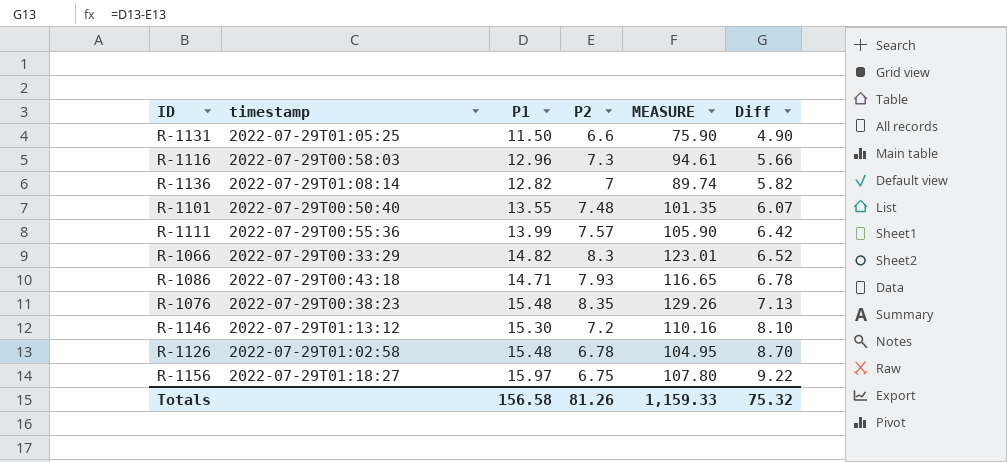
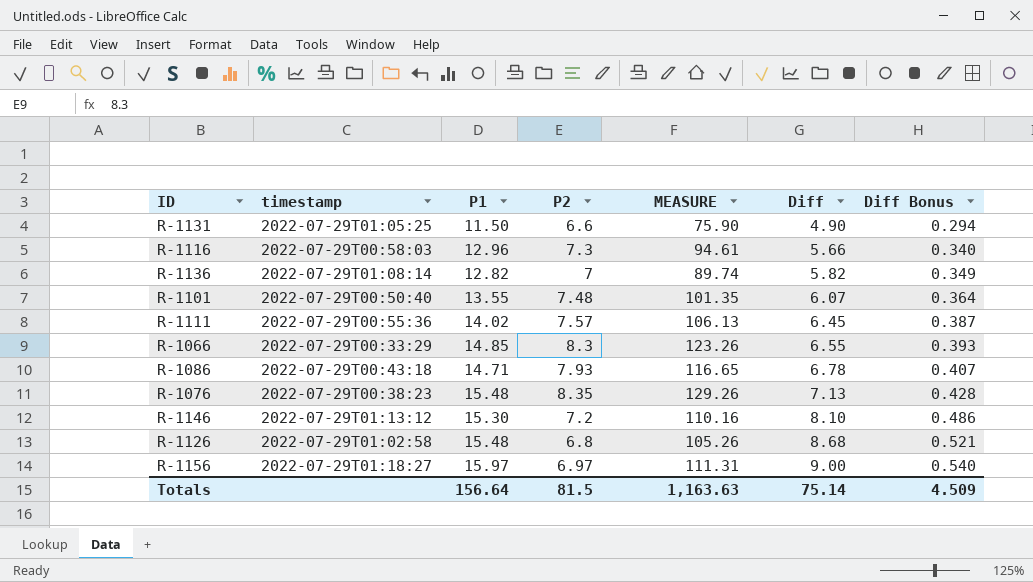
column Diff Bonus | formula: none -> [Diff] * 0.06
R-1111 | P1: 13.99 -> 14.02
R-1111 | MEASURE: 105.90 -> 106.13
R-1111 | Diff: 6.42 -> 6.45
R-1066 | P1: 14.82 -> 14.85
R-1066 | MEASURE: 123.01 -> 123.26
R-1066 | Diff: 6.52 -> 6.55
R-1126 | P2: 6.78 -> 6.8
R-1126 | MEASURE: 104.95 -> 105.26
R-1126 | Diff: 8.70 -> 8.68
R-1156 | P2: 6.75 -> 6.97
R-1156 | MEASURE: 107.80 -> 111.31
R-1156 | Diff: 9.22 -> 9.00
Totals | P1: 156.58 -> 156.64
Totals | P2: 81.26 -> 81.5
Totals | MEASURE: 1,159.33 -> 1,163.63
Totals | Diff: 75.32 -> 75.14

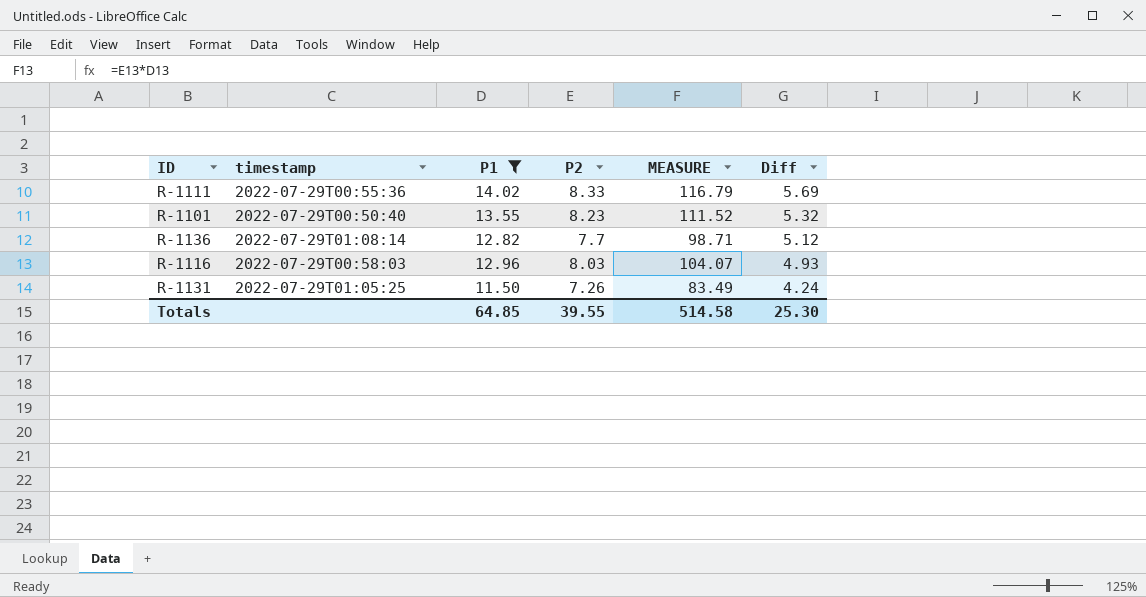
filter: none -> P1 <= 14.02
row order: Diff ascending -> Diff descending
column Diff Bonus | formula: [Diff] * 0.06 -> none
R-1111 | P2: 7.57 -> 8.33
R-1111 | MEASURE: 106.13 -> 116.79
R-1111 | Diff: 6.45 -> 5.69
R-1101 | P2: 7.48 -> 8.23
R-1101 | MEASURE: 101.35 -> 111.52
R-1101 | Diff: 6.07 -> 5.32
R-1136 | P2: 7 -> 7.7
R-1136 | MEASURE: 89.74 -> 98.71
R-1136 | Diff: 5.82 -> 5.12
R-1116 | P2: 7.3 -> 8.03
R-1116 | MEASURE: 94.61 -> 104.07
R-1116 | Diff: 5.66 -> 4.93
R-1131 | P2: 6.6 -> 7.26
R-1131 | MEASURE: 75.90 -> 83.49
R-1131 | Diff: 4.90 -> 4.24
Totals | P1: 156.64 -> 64.85
Totals | P2: 81.5 -> 39.55
Totals | MEASURE: 1,163.63 -> 514.58
Totals | Diff: 75.14 -> 25.30

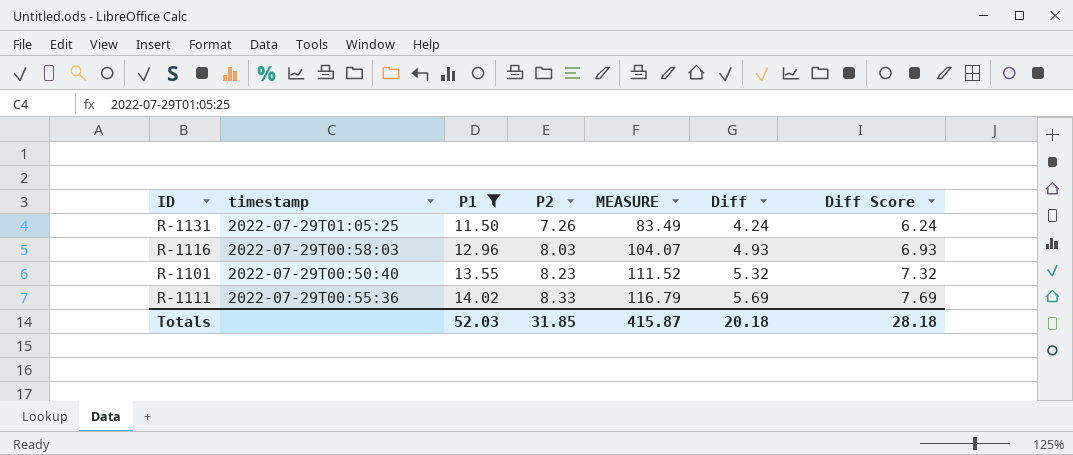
row order: Diff descending -> P1 ascending
column Diff Score | formula: none -> [Diff] + 2
row R-1136: 2022-07-29T01:08:14 | 12.82 | 7.7 | 98.71 | 5.12 -> none
Totals | P1: 64.85 -> 52.03
Totals | P2: 39.55 -> 31.85
Totals | MEASURE: 514.58 -> 415.87
Totals | Diff: 25.30 -> 20.18

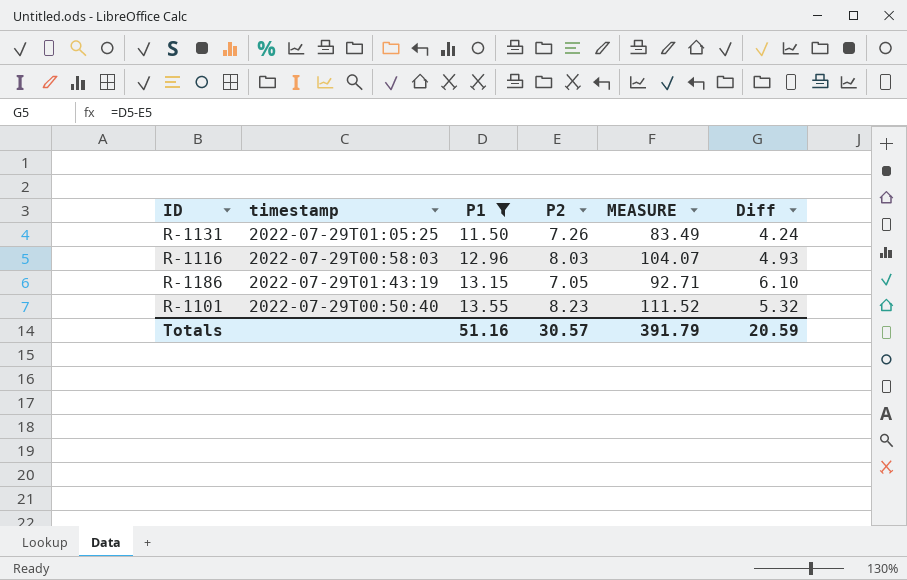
column Diff Score | formula: [Diff] + 2 -> none
row R-1111: 2022-07-29T00:55:36 | 14.02 | 8.33 | 116.79 | 5.69 | 7.69 -> none
row R-1186: none -> 2022-07-29T01:43:19 | 13.15 | 7.05 | 92.71 | 6.10
Totals | P1: 52.03 -> 51.16
Totals | P2: 31.85 -> 30.57
Totals | MEASURE: 415.87 -> 391.79
Totals | Diff: 20.18 -> 20.59

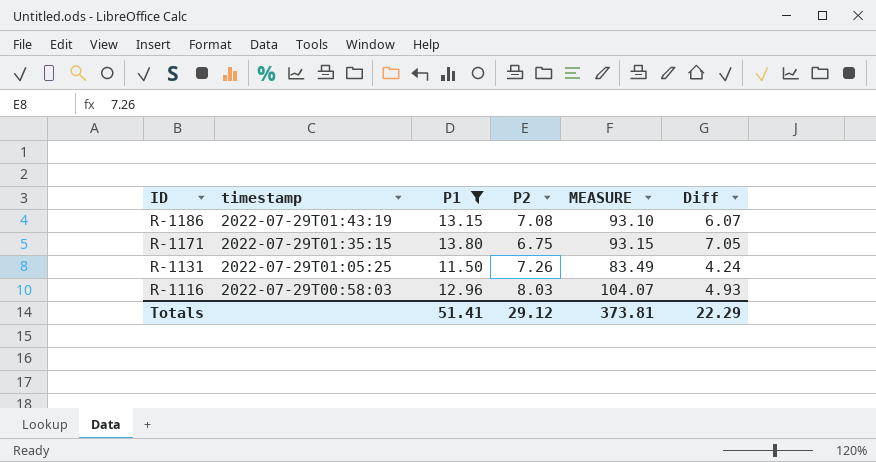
row order: P1 ascending -> ID descending
row R-1101: 2022-07-29T00:50:40 | 13.55 | 8.23 | 111.52 | 5.32 -> none
R-1186 | P2: 7.05 -> 7.08
R-1186 | MEASURE: 92.71 -> 93.10
R-1186 | Diff: 6.10 -> 6.07
row R-1171: none -> 2022-07-29T01:35:15 | 13.80 | 6.75 | 93.15 | 7.05
Totals | P1: 51.16 -> 51.41
Totals | P2: 30.57 -> 29.12
Totals | MEASURE: 391.79 -> 373.81
Totals | Diff: 20.59 -> 22.29

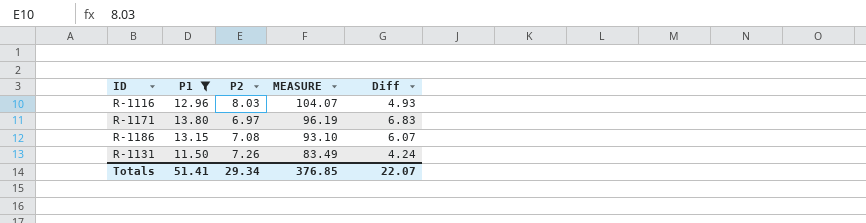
row order: ID descending -> MEASURE descending
column timestamp | position: 2 -> none
R-1171 | P2: 6.75 -> 6.97
R-1171 | MEASURE: 93.15 -> 96.19
R-1171 | Diff: 7.05 -> 6.83
Totals | P2: 29.12 -> 29.34
Totals | MEASURE: 373.81 -> 376.85
Totals | Diff: 22.29 -> 22.07

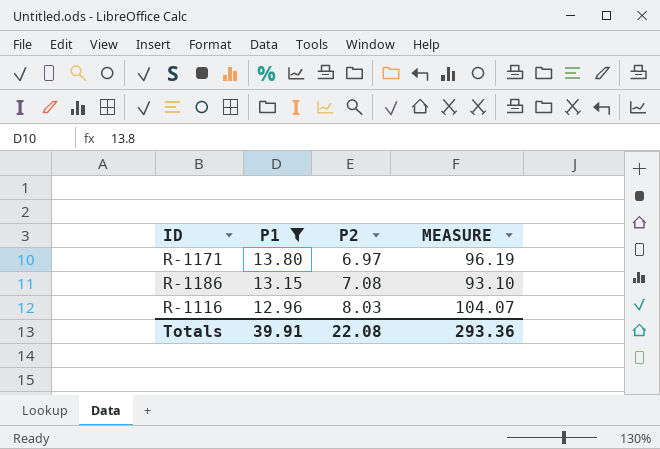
row order: MEASURE descending -> P1 descending
column Diff | formula: [P1] - [P2] -> none
row R-1131: 11.50 | 7.26 | 83.49 | 4.24 -> none
Totals | P1: 51.41 -> 39.91
Totals | P2: 29.34 -> 22.08
Totals | MEASURE: 376.85 -> 293.36

